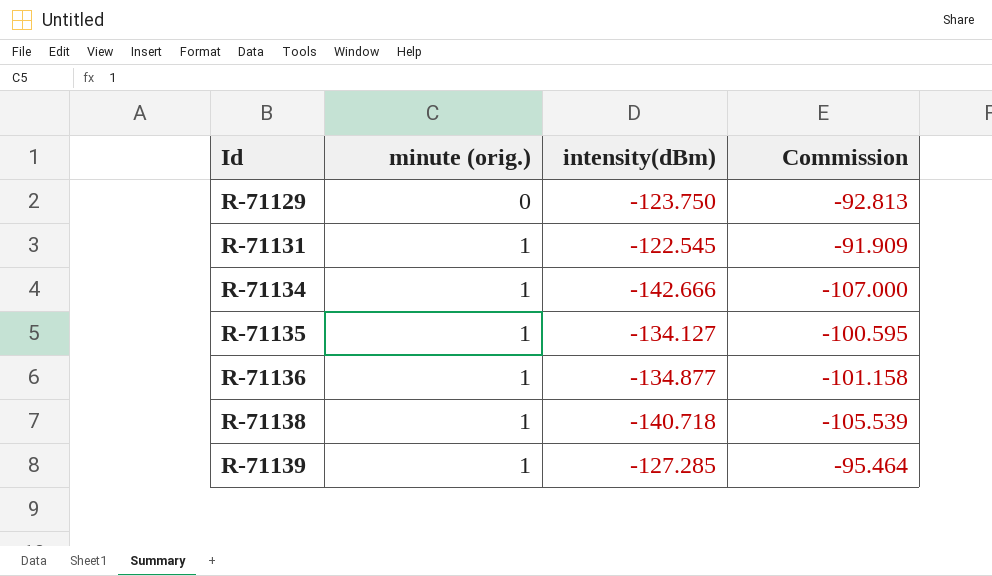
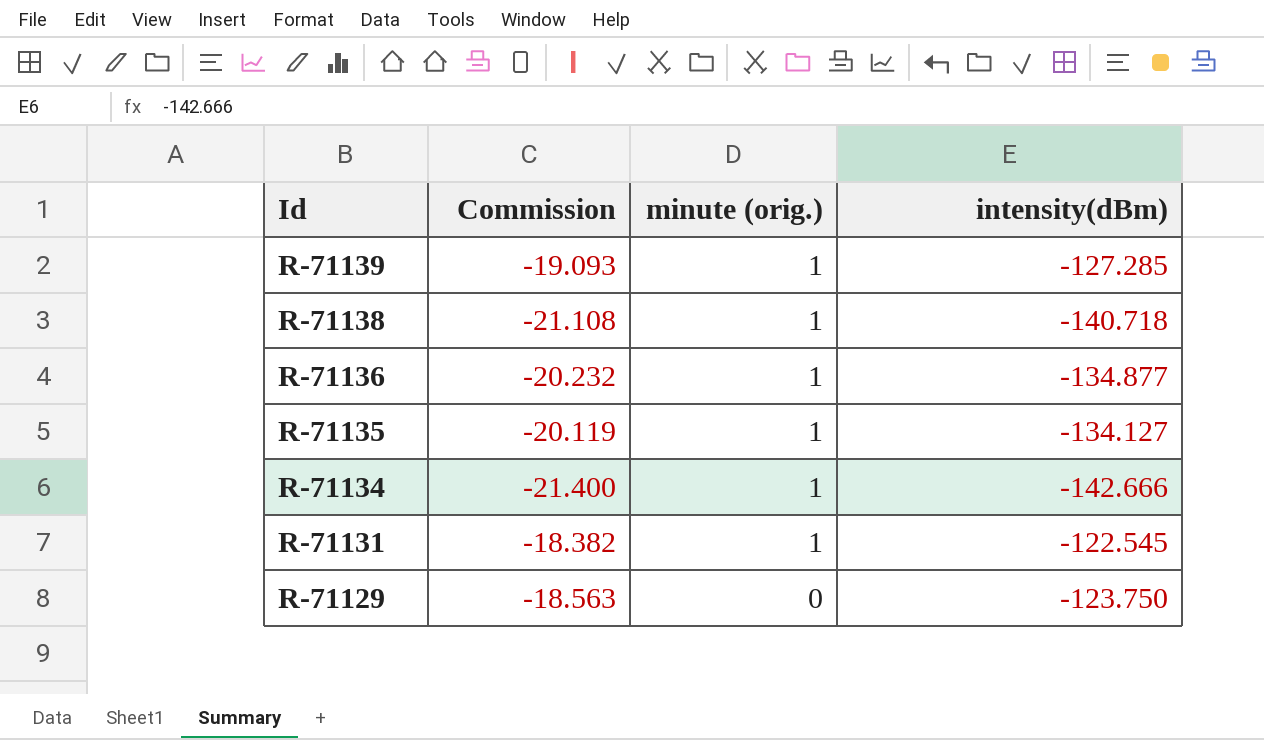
row order: Id ascending -> Id descending
column Commission | formula: [intensity(dBm)] * 0.75 -> [intensity(dBm)] * 0.15
column Commission | position: 4 -> 2

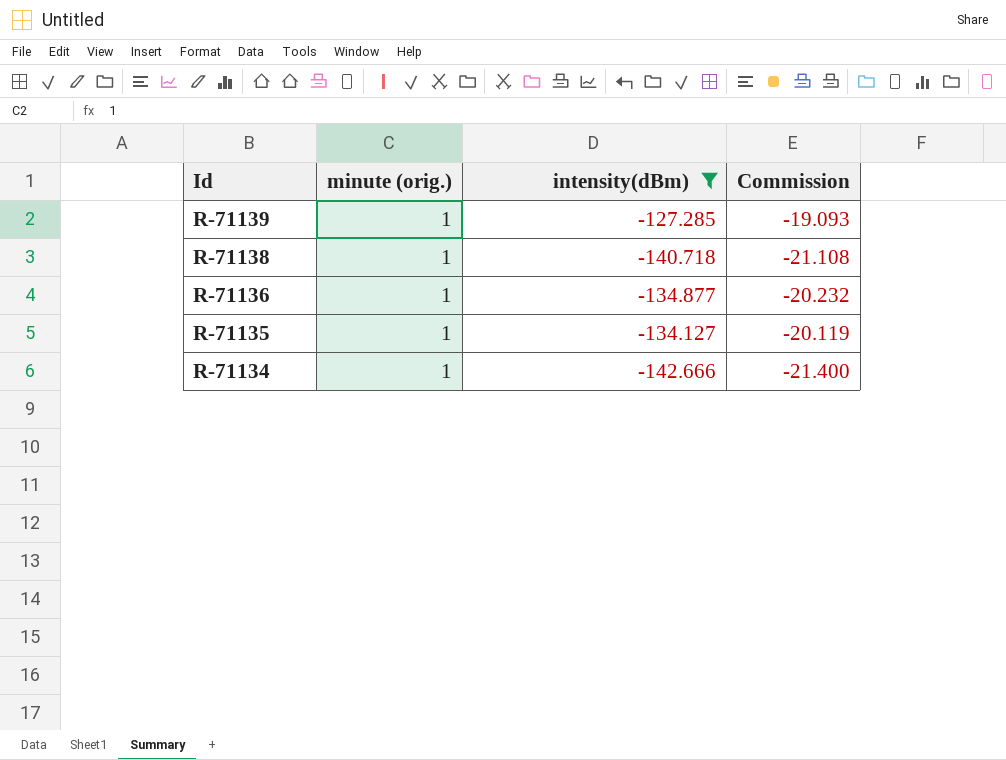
filter: none -> intensity(dBm) <= -127.285
column Commission | position: 2 -> 4

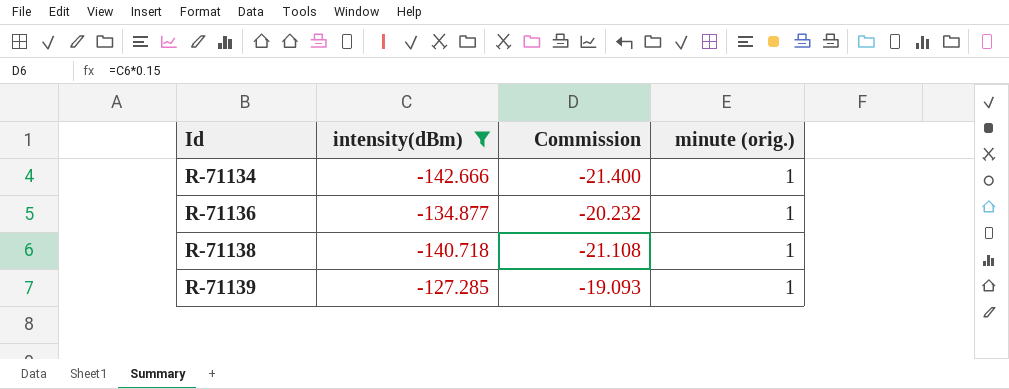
row order: Id descending -> Id ascending
column minute (orig.) | position: 2 -> 4
row R-71135: 1 | -134.127 | -20.119 -> none

